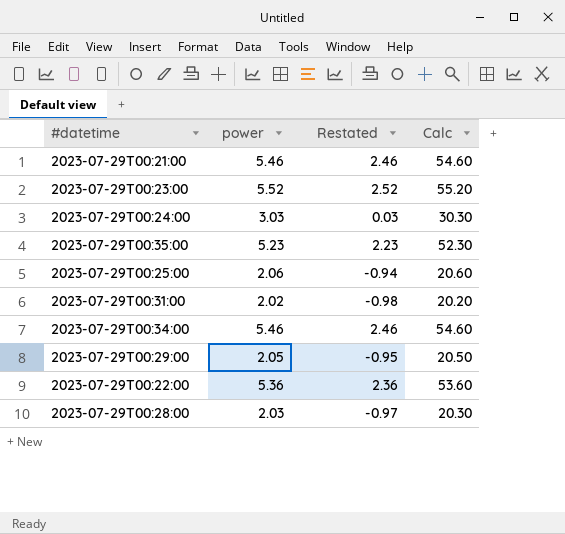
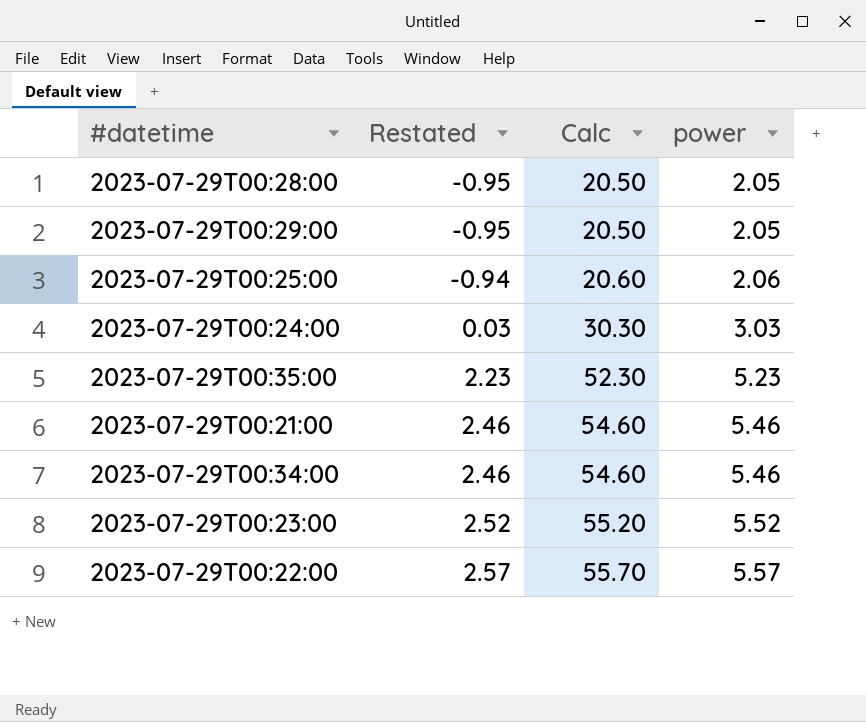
row order: none -> Restated ascending
column power | position: 2 -> 4
row 2023-07-29T00:31:00: 2.02 | -0.98 | 20.20 -> none
2023-07-29T00:28:00 | Restated: -0.97 -> -0.95
2023-07-29T00:28:00 | Calc: 20.30 -> 20.50
2023-07-29T00:28:00 | power: 2.03 -> 2.05
2023-07-29T00:22:00 | Restated: 2.36 -> 2.57
2023-07-29T00:22:00 | Calc: 53.60 -> 55.70
2023-07-29T00:22:00 | power: 5.36 -> 5.57

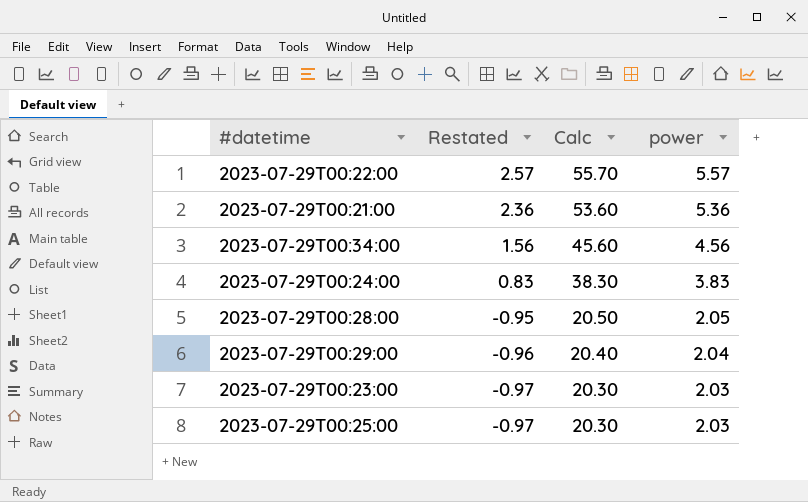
row order: Restated ascending -> Restated descending
row 2023-07-29T00:35:00: 2.23 | 52.30 | 5.23 -> none
2023-07-29T00:21:00 | Restated: 2.46 -> 2.36
2023-07-29T00:21:00 | Calc: 54.60 -> 53.60
2023-07-29T00:21:00 | power: 5.46 -> 5.36
2023-07-29T00:34:00 | Restated: 2.46 -> 1.56
2023-07-29T00:34:00 | Calc: 54.60 -> 45.60
2023-07-29T00:34:00 | power: 5.46 -> 4.56
2023-07-29T00:24:00 | Restated: 0.03 -> 0.83
2023-07-29T00:24:00 | Calc: 30.30 -> 38.30
2023-07-29T00:24:00 | power: 3.03 -> 3.83
2023-07-29T00:29:00 | Restated: -0.95 -> -0.96
2023-07-29T00:29:00 | Calc: 20.50 -> 20.40
2023-07-29T00:29:00 | power: 2.05 -> 2.04
2023-07-29T00:23:00 | Restated: 2.52 -> -0.97
2023-07-29T00:23:00 | Calc: 55.20 -> 20.30
2023-07-29T00:23:00 | power: 5.52 -> 2.03
2023-07-29T00:25:00 | Restated: -0.94 -> -0.97
2023-07-29T00:25:00 | Calc: 20.60 -> 20.30
2023-07-29T00:25:00 | power: 2.06 -> 2.03

